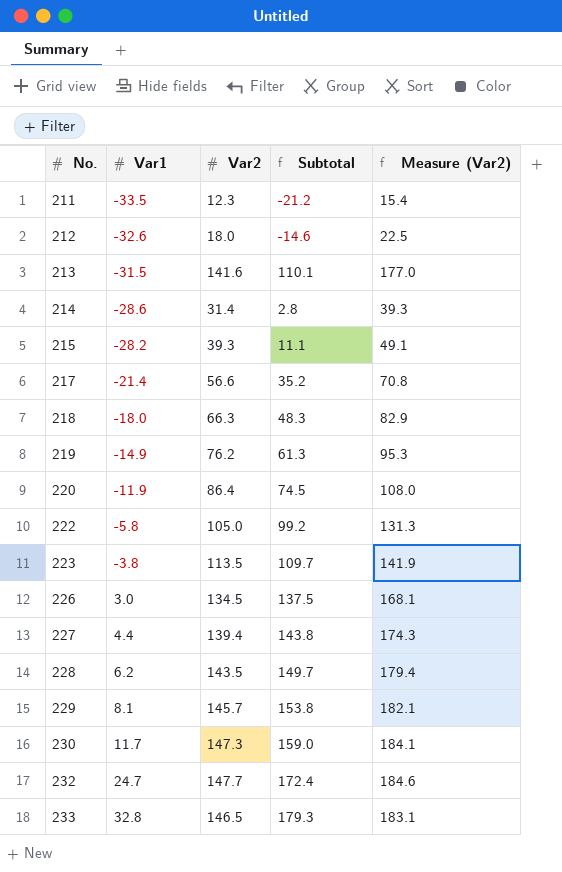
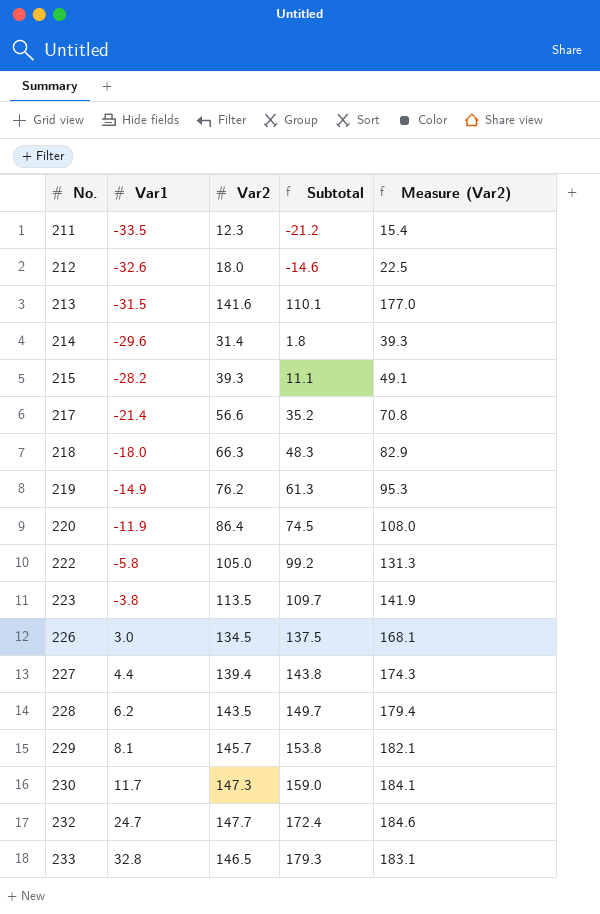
214 | Var1: -28.6 -> -29.6
214 | Subtotal: 2.8 -> 1.8

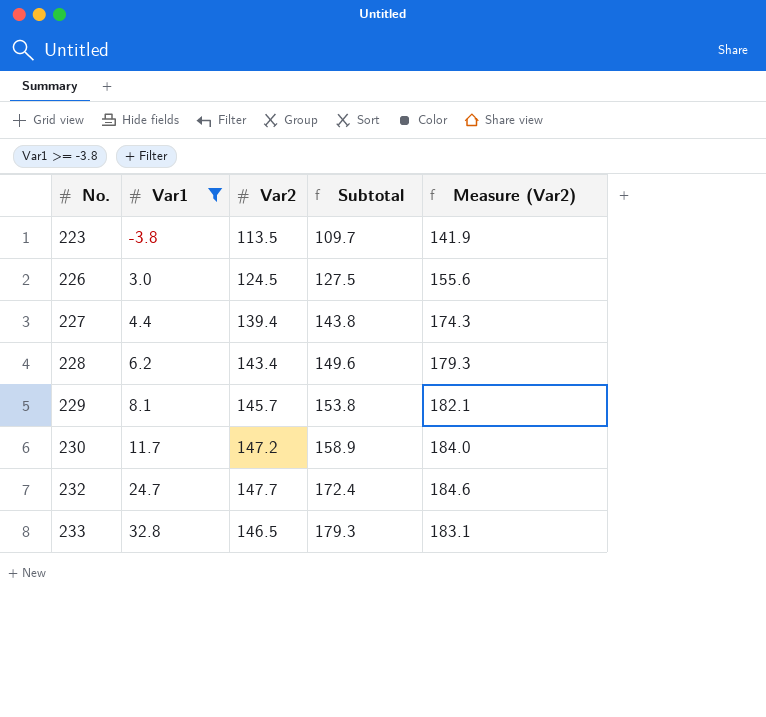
filter: none -> Var1 >= -3.8
226 | Var2: 134.5 -> 124.5
226 | Subtotal: 137.5 -> 127.5
226 | Measure (Var2): 168.1 -> 155.6
228 | Var2: 143.5 -> 143.4
228 | Subtotal: 149.7 -> 149.6
228 | Measure (Var2): 179.4 -> 179.3
230 | Var2: 147.3 -> 147.2
230 | Subtotal: 159.0 -> 158.9
230 | Measure (Var2): 184.1 -> 184.0

